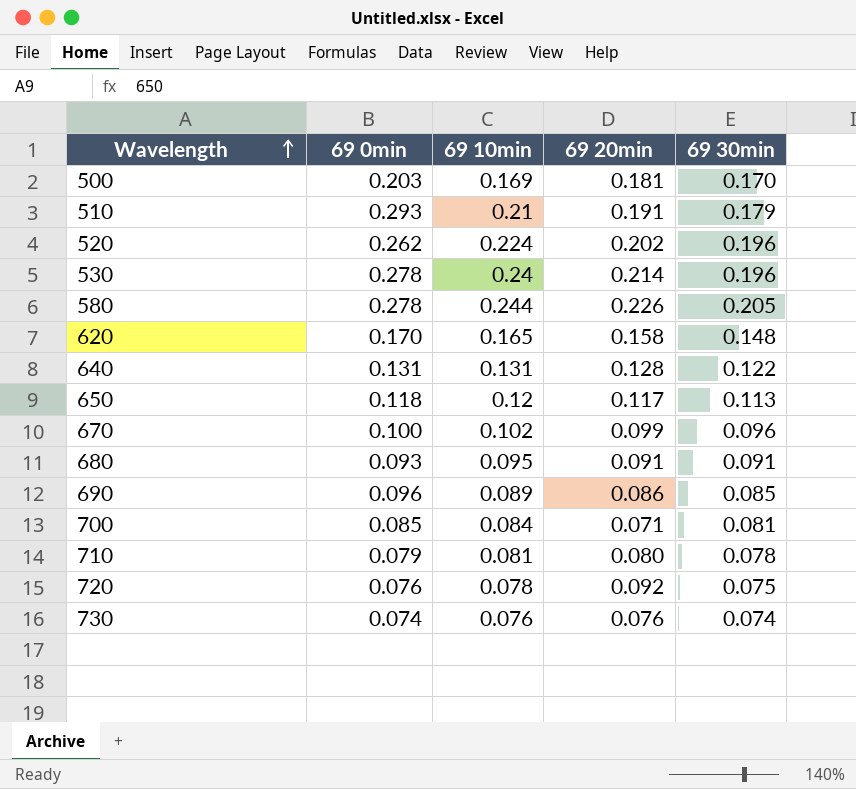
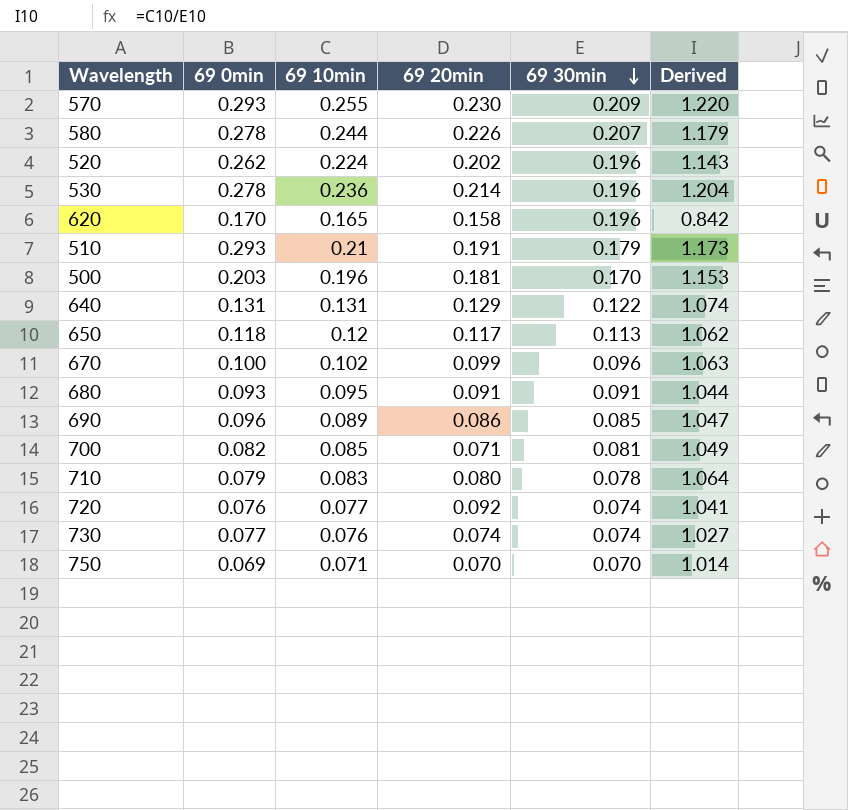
row order: Wavelength ascending -> 69 30min descending
column Derived | formula: none -> [69 10min] / [69 30min]
row 570: none -> 0.293 | 0.255 | 0.230 | 0.209 | 1.220
580 | 69 30min: 0.205 -> 0.207
530 | 69 10min: 0.24 -> 0.236
620 | 69 30min: 0.148 -> 0.196
500 | 69 10min: 0.169 -> 0.196
640 | 69 20min: 0.128 -> 0.129
700 | 69 0min: 0.085 -> 0.082
700 | 69 10min: 0.084 -> 0.085
710 | 69 10min: 0.081 -> 0.083
720 | 69 10min: 0.078 -> 0.077
720 | 69 30min: 0.075 -> 0.074
730 | 69 0min: 0.074 -> 0.077
730 | 69 20min: 0.076 -> 0.074
row 750: none -> 0.069 | 0.071 | 0.070 | 0.070 | 1.014

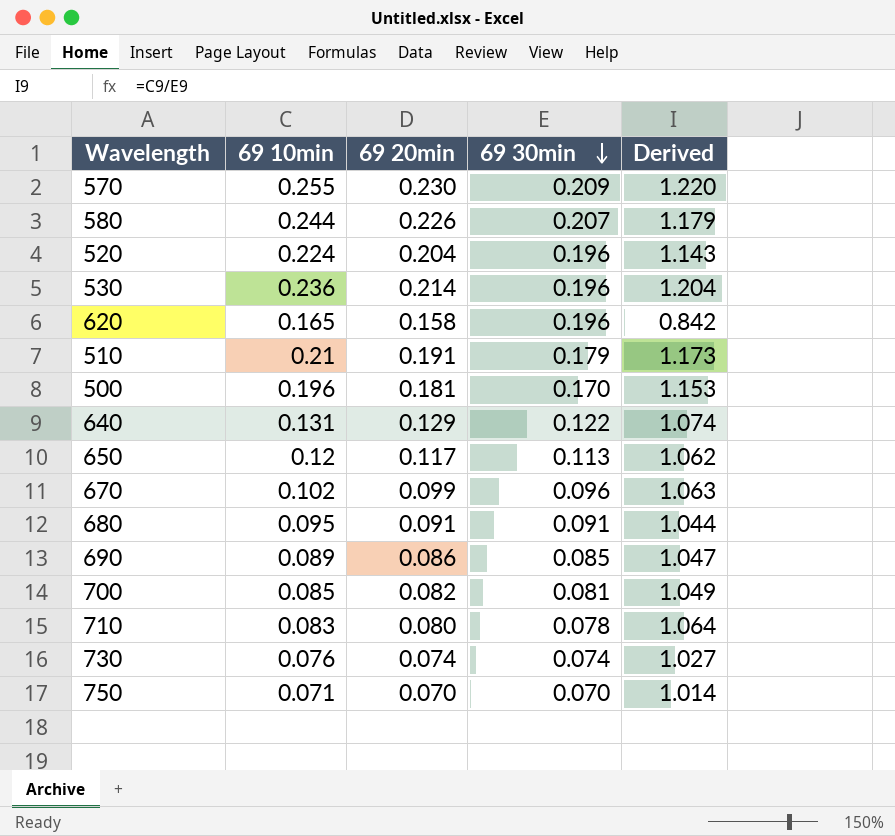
column 69 0min | position: 2 -> none
row 720: 0.076 | 0.077 | 0.092 | 0.074 | 1.041 -> none
520 | 69 20min: 0.202 -> 0.204
700 | 69 20min: 0.071 -> 0.082

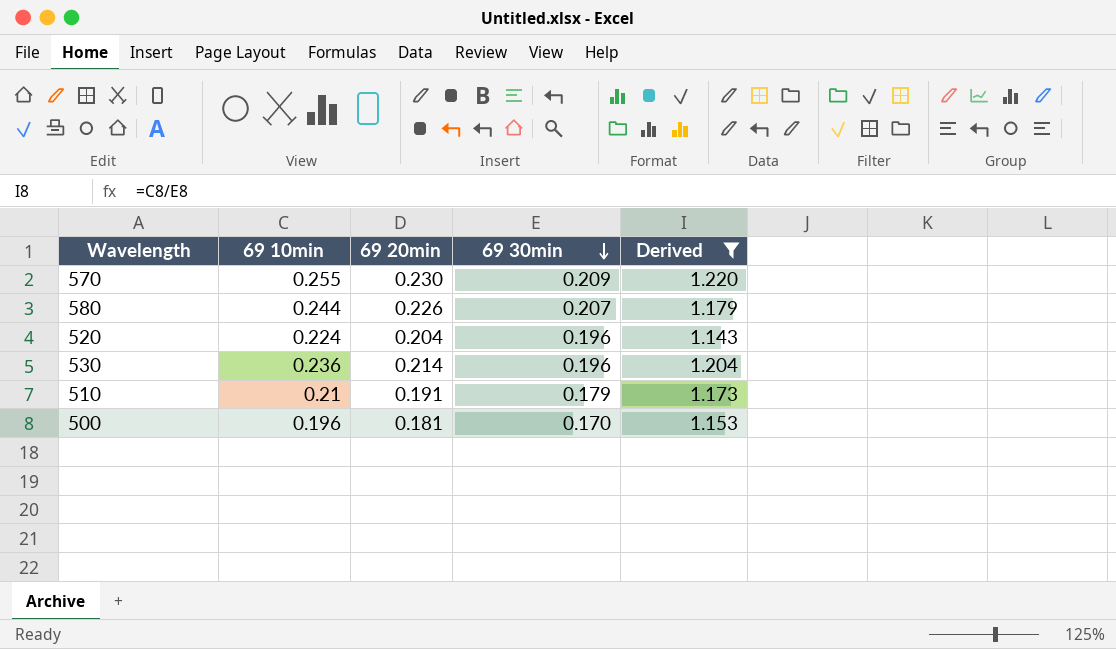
filter: none -> Derived >= 1.143

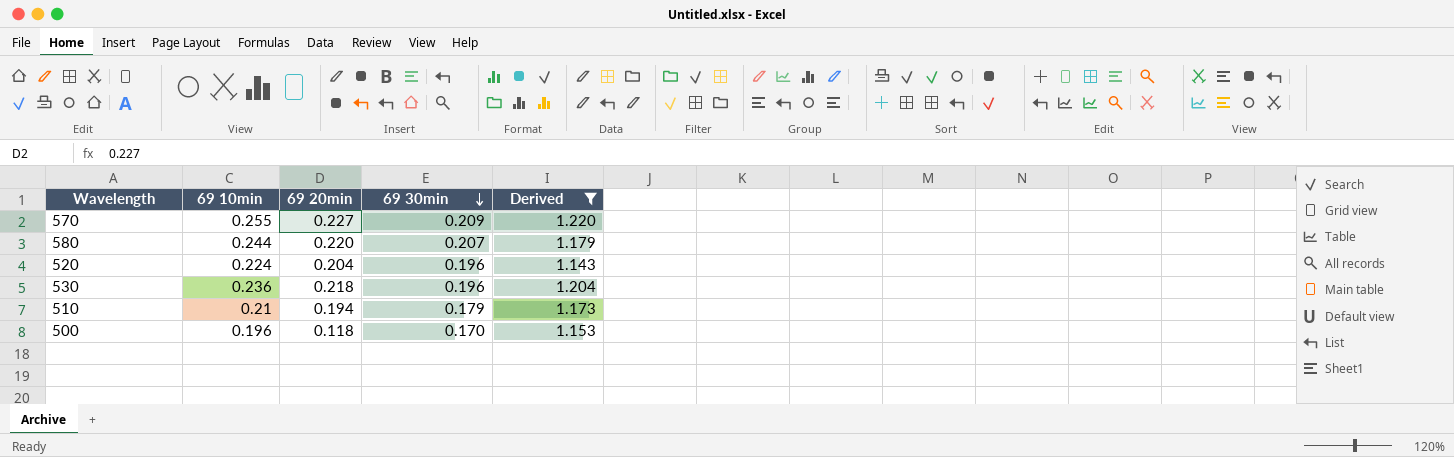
570 | 69 20min: 0.230 -> 0.227
580 | 69 20min: 0.226 -> 0.220
530 | 69 20min: 0.214 -> 0.218
510 | 69 20min: 0.191 -> 0.194
500 | 69 20min: 0.181 -> 0.118

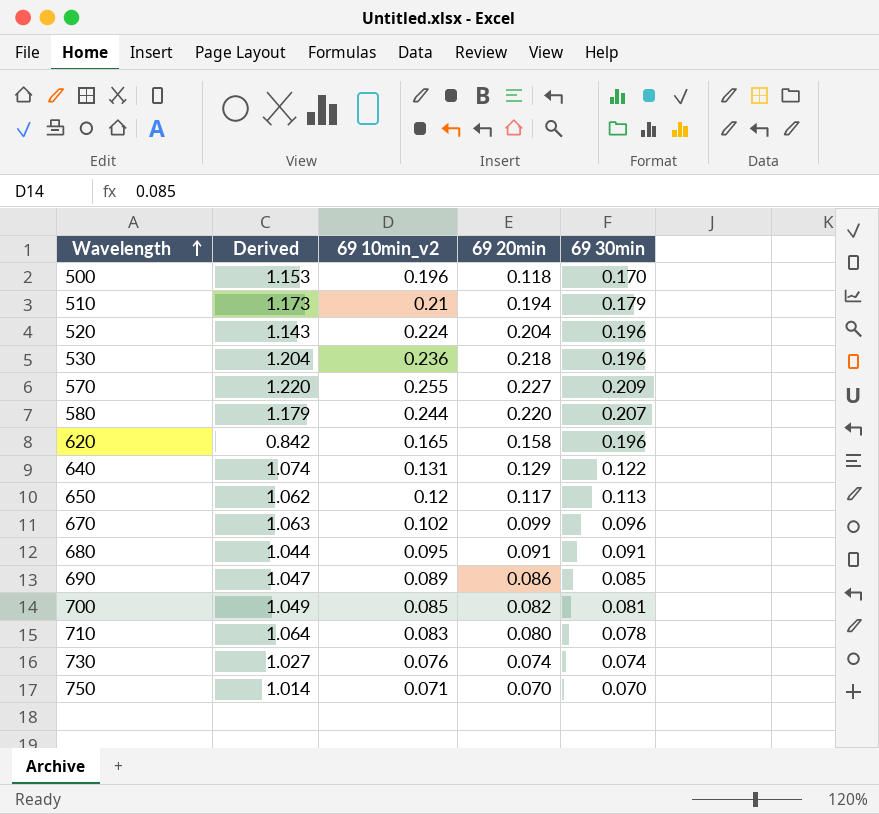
filter: Derived >= 1.143 -> none
row order: 69 30min descending -> Wavelength ascending
column Derived | position: 5 -> 2
column name: 69 10min -> 69 10min_v2

